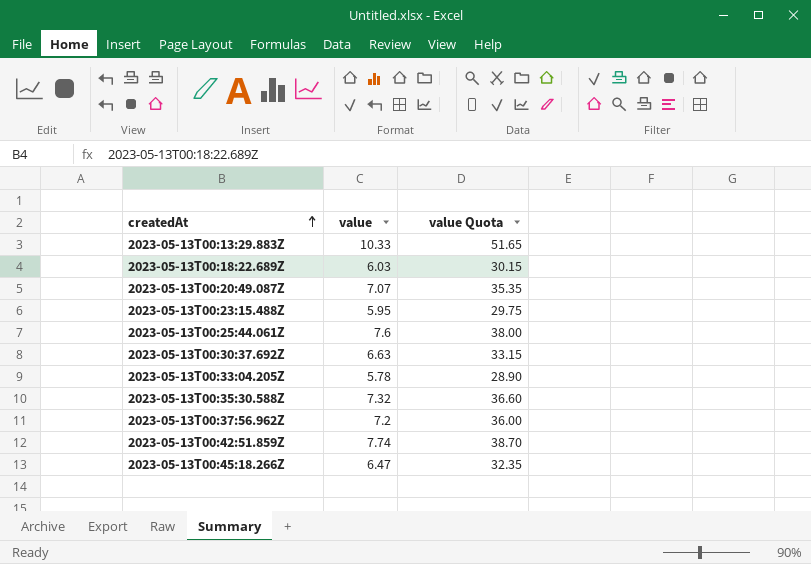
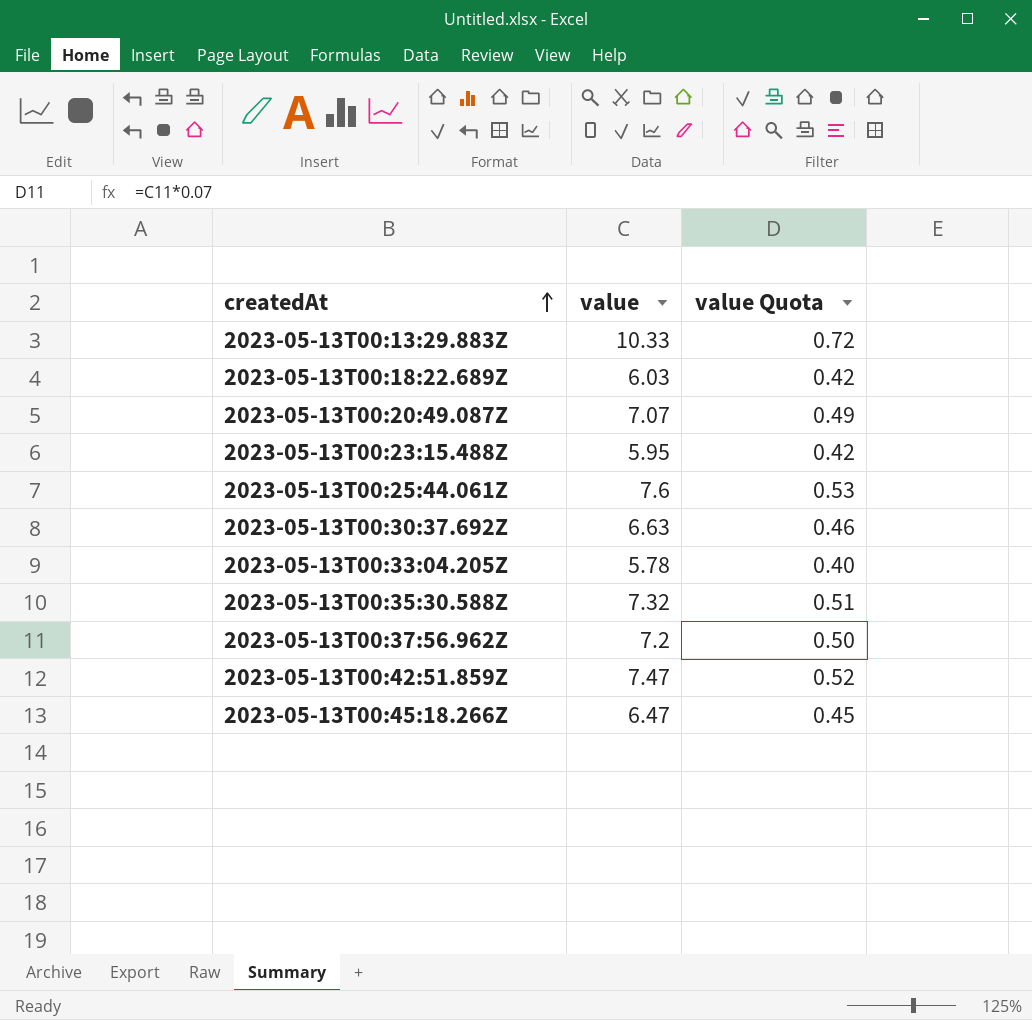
column value Quota | formula: [value] * 5 -> [value] * 0.07
2023-05-13T00:42:51.859Z | value: 7.74 -> 7.47

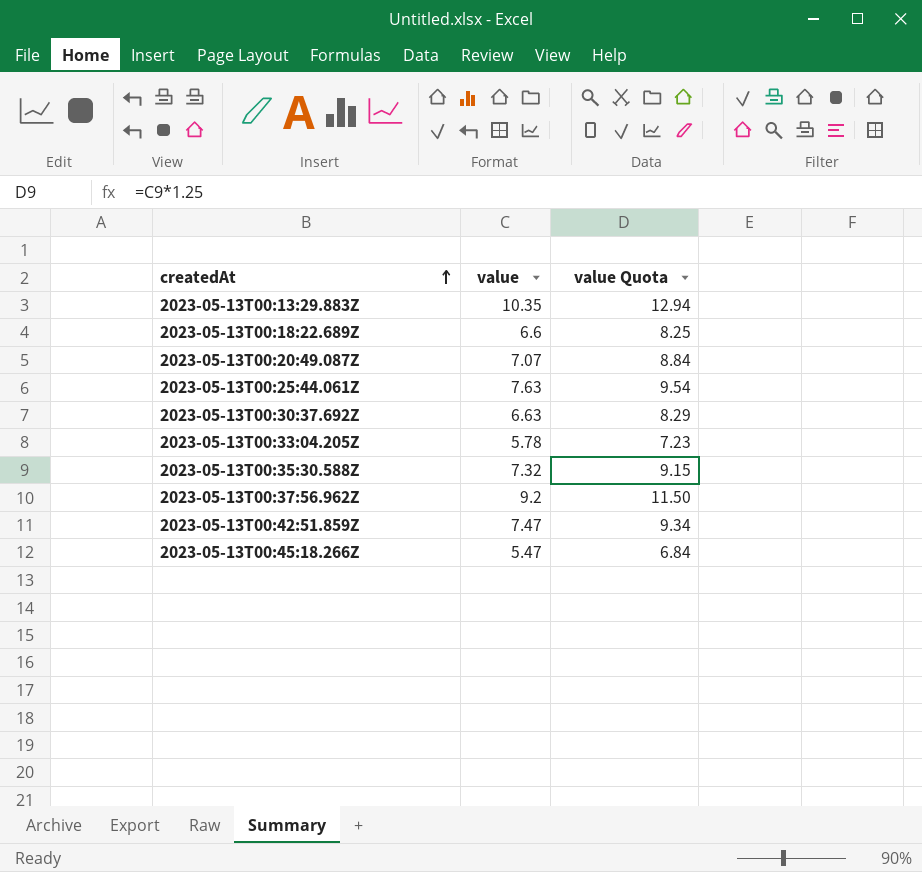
column value Quota | formula: [value] * 0.07 -> [value] * 1.25
row 2023-05-13T00:23:15.488Z: 5.95 | 0.42 -> none
2023-05-13T00:13:29.883Z | value: 10.33 -> 10.35
2023-05-13T00:18:22.689Z | value: 6.03 -> 6.6
2023-05-13T00:25:44.061Z | value: 7.6 -> 7.63
2023-05-13T00:37:56.962Z | value: 7.2 -> 9.2
2023-05-13T00:45:18.266Z | value: 6.47 -> 5.47

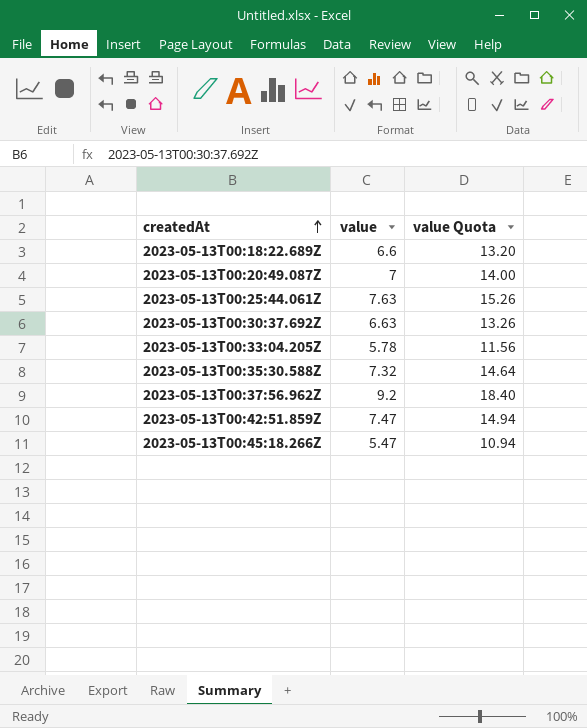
column value Quota | formula: [value] * 1.25 -> [value] * 2
row 2023-05-13T00:13:29.883Z: 10.35 | 12.94 -> none
2023-05-13T00:20:49.087Z | value: 7.07 -> 7

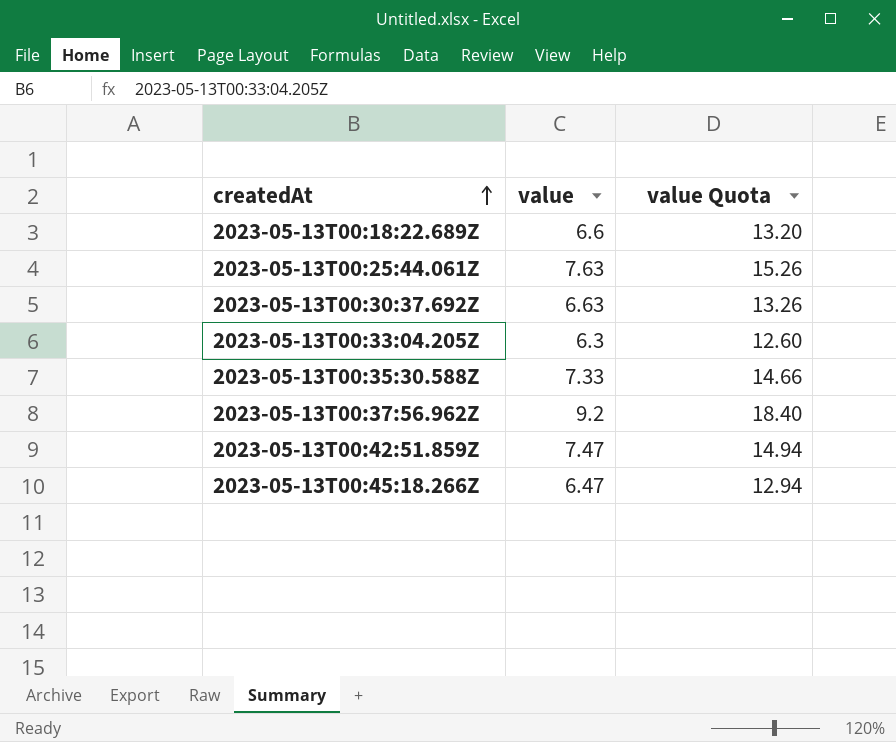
row 2023-05-13T00:20:49.087Z: 7 | 14.00 -> none
2023-05-13T00:33:04.205Z | value: 5.78 -> 6.3
2023-05-13T00:33:04.205Z | value Quota: 11.56 -> 12.60
2023-05-13T00:35:30.588Z | value: 7.32 -> 7.33
2023-05-13T00:35:30.588Z | value Quota: 14.64 -> 14.66
2023-05-13T00:45:18.266Z | value: 5.47 -> 6.47
2023-05-13T00:45:18.266Z | value Quota: 10.94 -> 12.94

